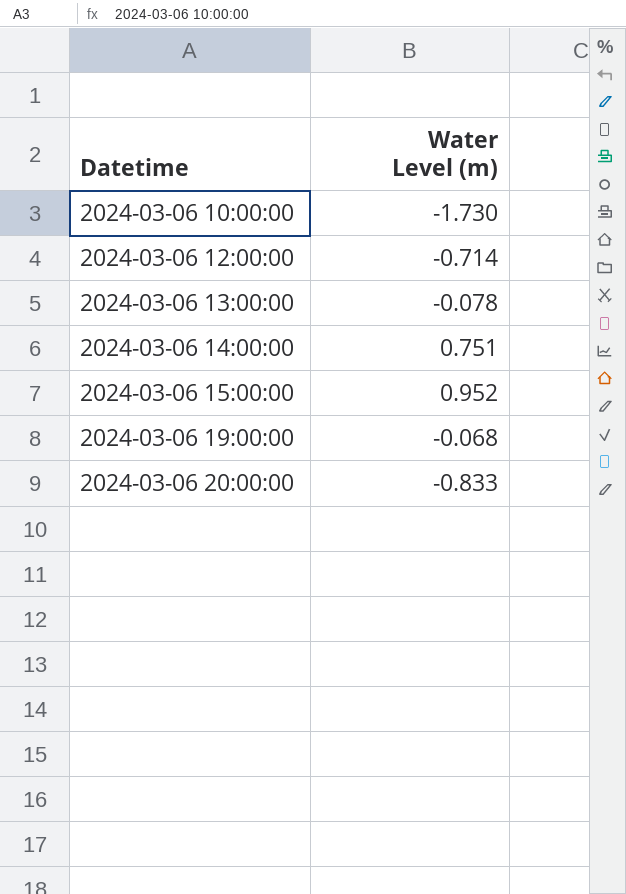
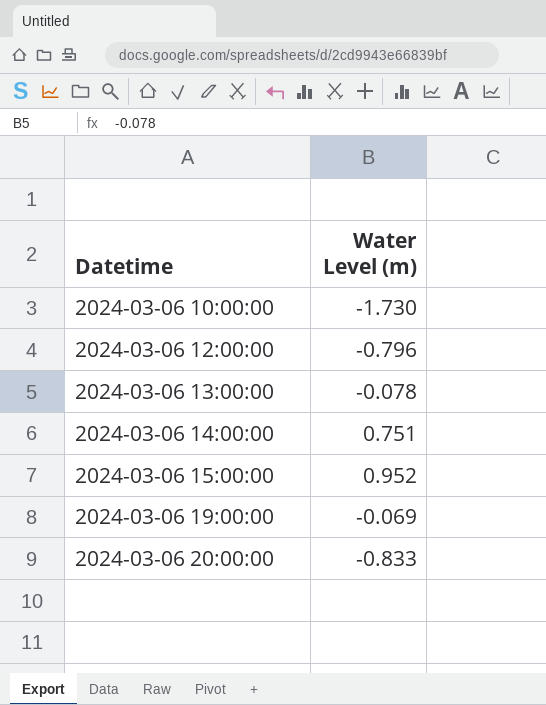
2024-03-06 12:00:00 | Water Level (m): -0.714 -> -0.796
2024-03-06 19:00:00 | Water Level (m): -0.068 -> -0.069

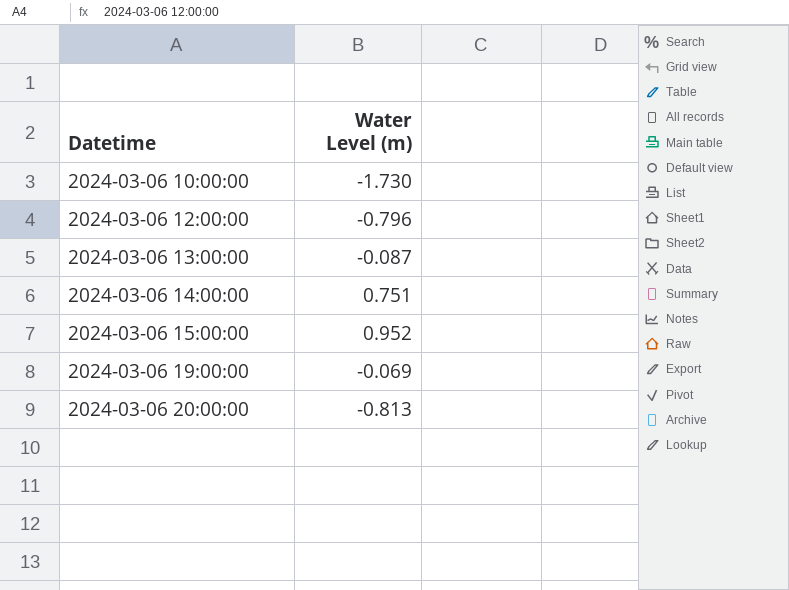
2024-03-06 13:00:00 | Water Level (m): -0.078 -> -0.087
2024-03-06 20:00:00 | Water Level (m): -0.833 -> -0.813

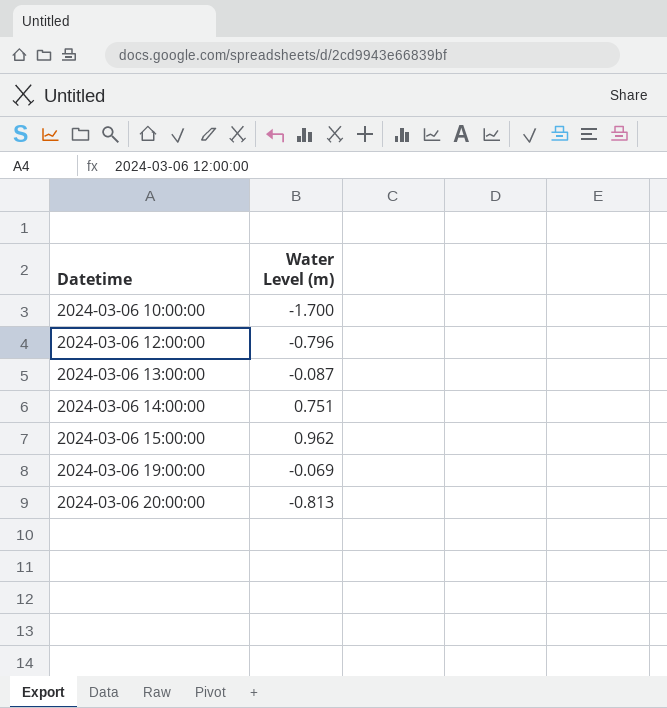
2024-03-06 10:00:00 | Water Level (m): -1.730 -> -1.700
2024-03-06 15:00:00 | Water Level (m): 0.952 -> 0.962

